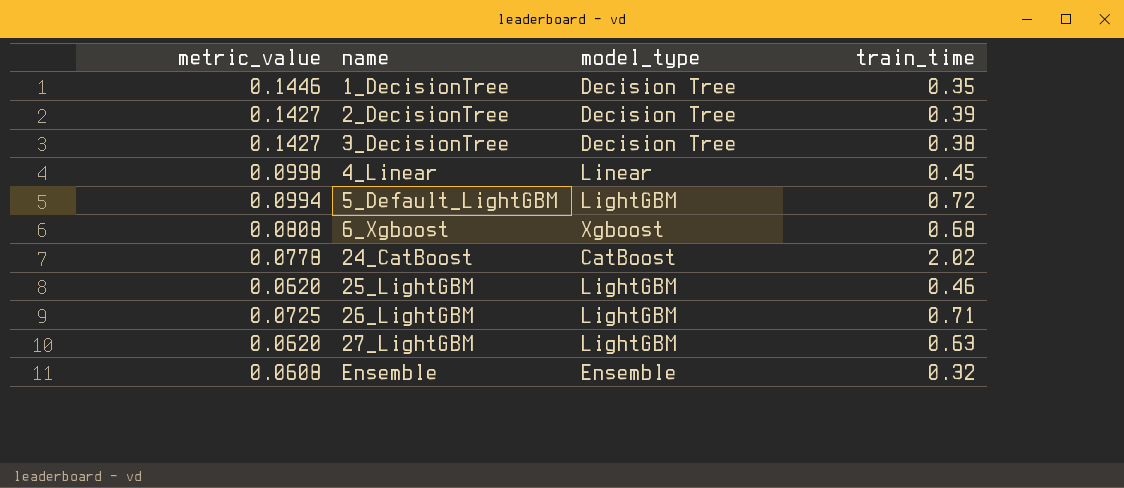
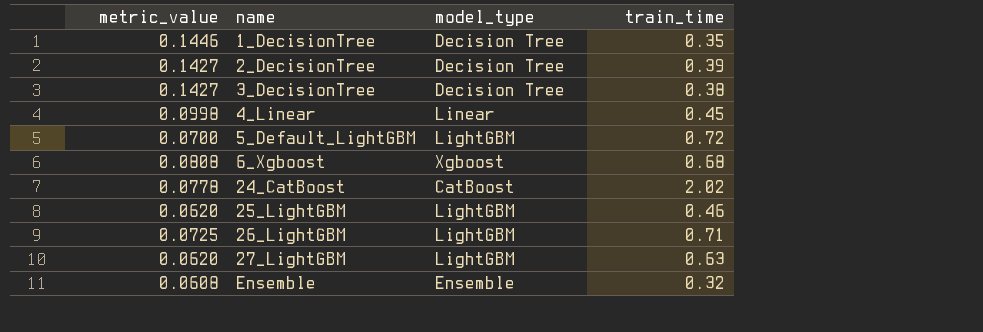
5_Default_LightGBM | metric_value: 0.0994 -> 0.0700

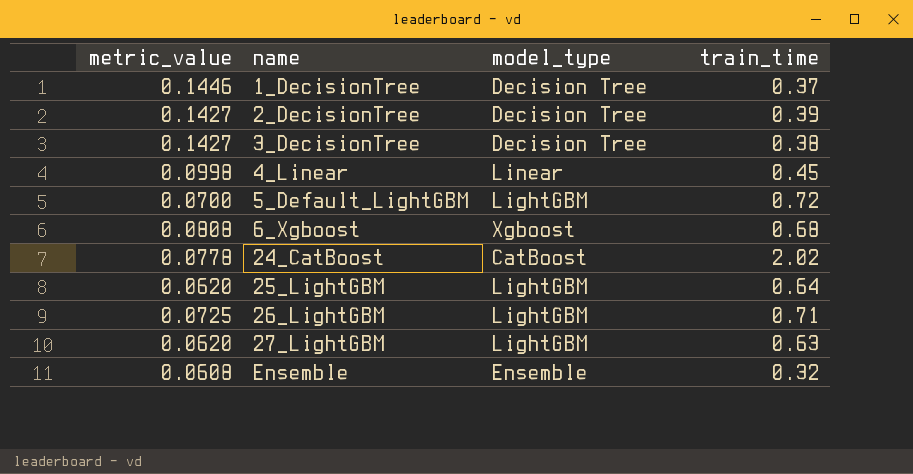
1_DecisionTree | train_time: 0.35 -> 0.37
25_LightGBM | train_time: 0.46 -> 0.64

